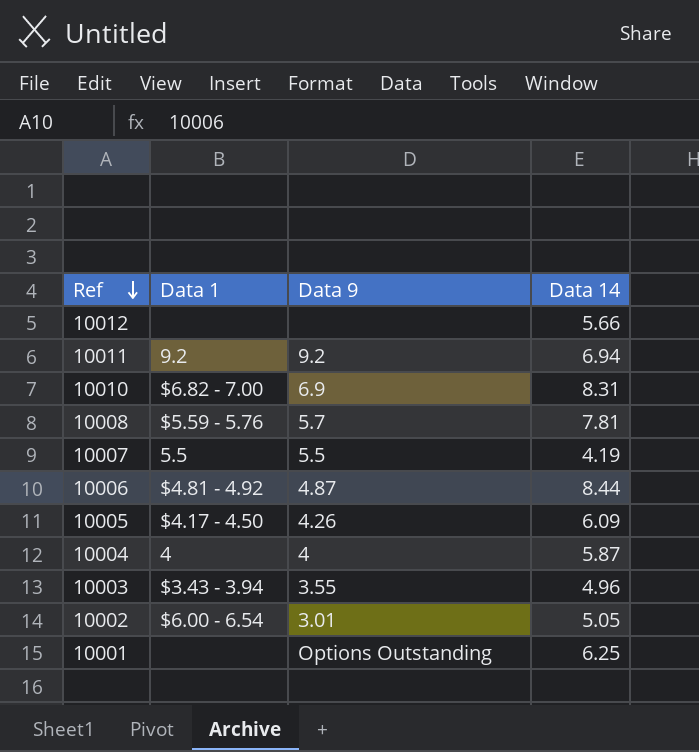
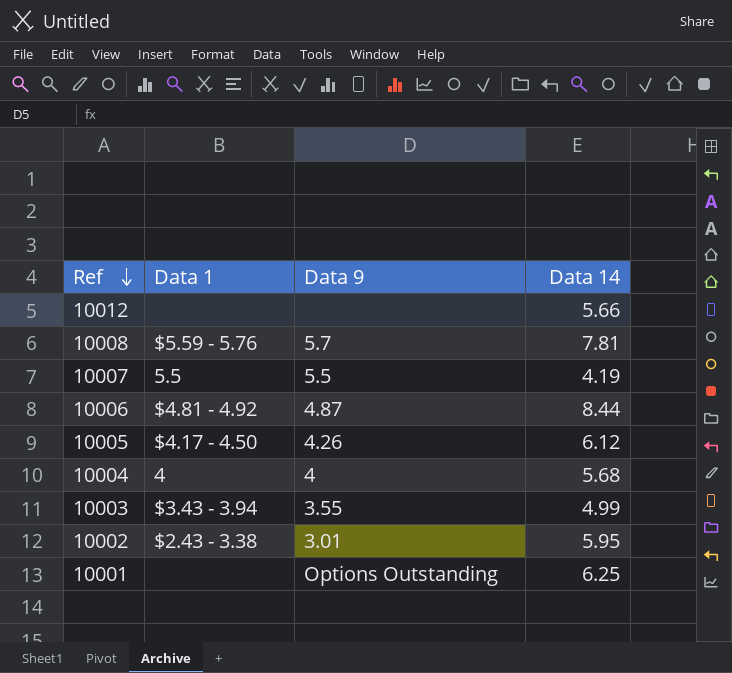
row 10011: 9.2 | 9.2 | 6.94 -> none
row 10010: $6.82 - 7.00 | 6.9 | 8.31 -> none
10005 | Data 14: 6.09 -> 6.12
10004 | Data 14: 5.87 -> 5.68
10003 | Data 14: 4.96 -> 4.99
10002 | Data 1: $6.00 - 6.54 -> $2.43 - 3.38
10002 | Data 14: 5.05 -> 5.95

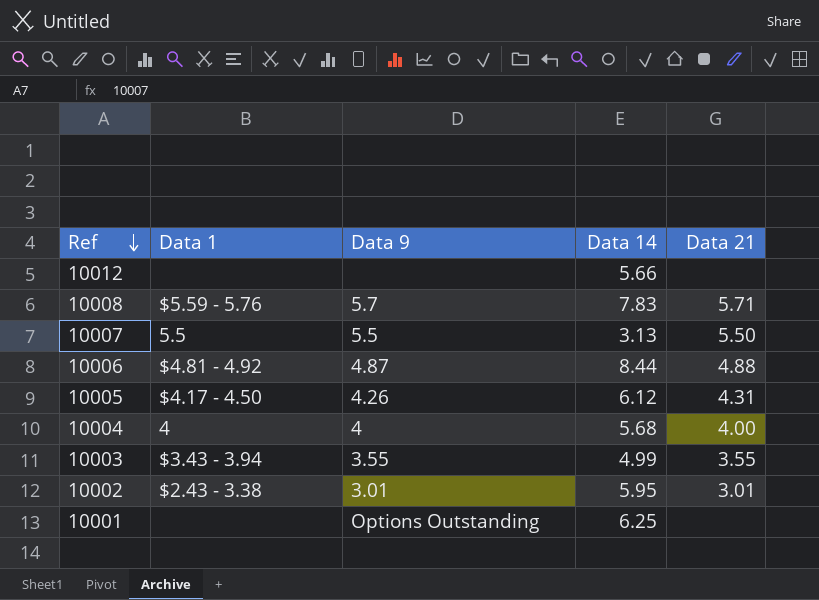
column Data 21 | position: none -> 5
10008 | Data 14: 7.81 -> 7.83
10007 | Data 14: 4.19 -> 3.13

